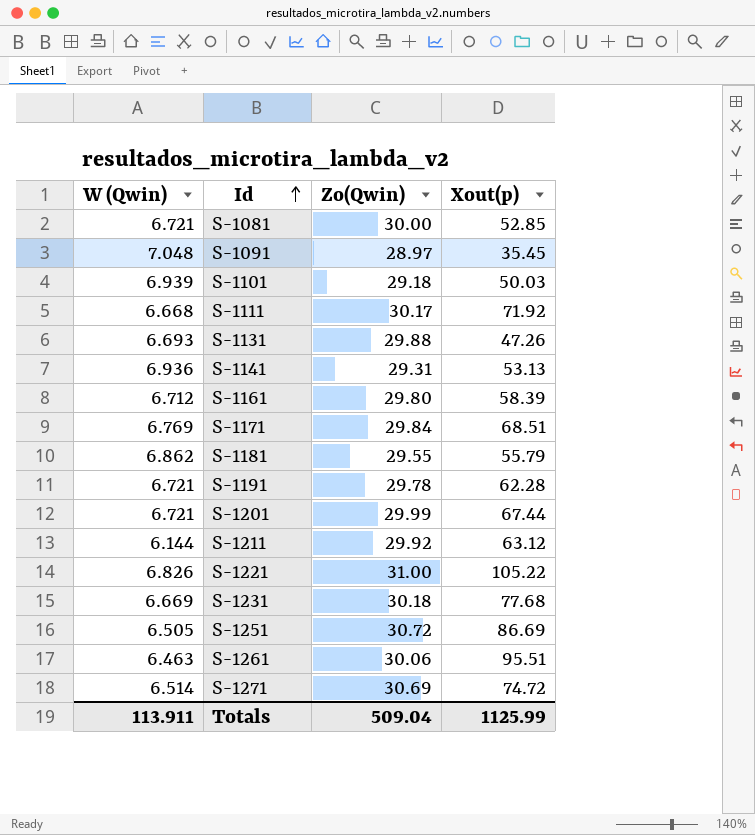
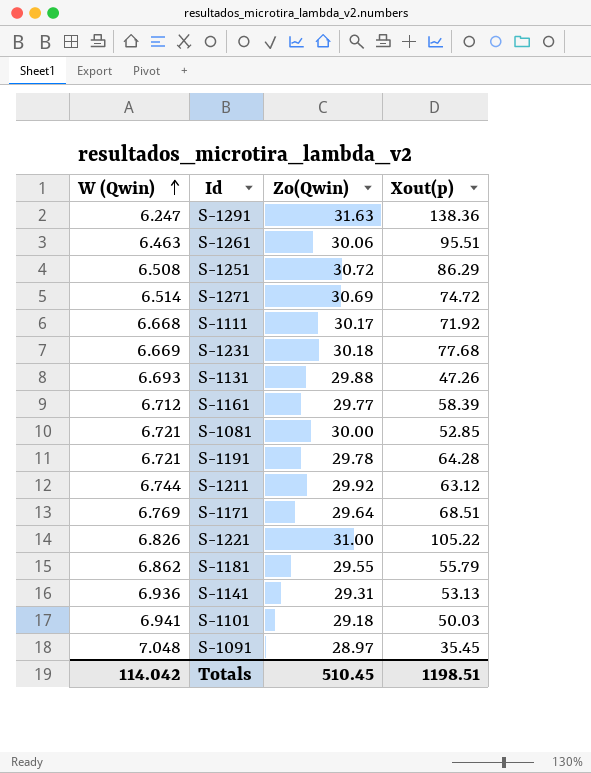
row order: Id ascending -> W (Qwin) ascending
row S-1201: 6.721 | 29.99 | 67.44 -> none
row S-1291: none -> 6.247 | 31.63 | 138.36
S-1251 | W (Qwin): 6.505 -> 6.508
S-1251 | Xout(p): 86.69 -> 86.29
S-1161 | Zo(Qwin): 29.80 -> 29.77
S-1191 | Xout(p): 62.28 -> 64.28
S-1211 | W (Qwin): 6.144 -> 6.744
S-1171 | Zo(Qwin): 29.84 -> 29.64
S-1101 | W (Qwin): 6.939 -> 6.941
Totals | W (Qwin): 113.911 -> 114.042
Totals | Zo(Qwin): 509.04 -> 510.45
Totals | Xout(p): 1125.99 -> 1198.51

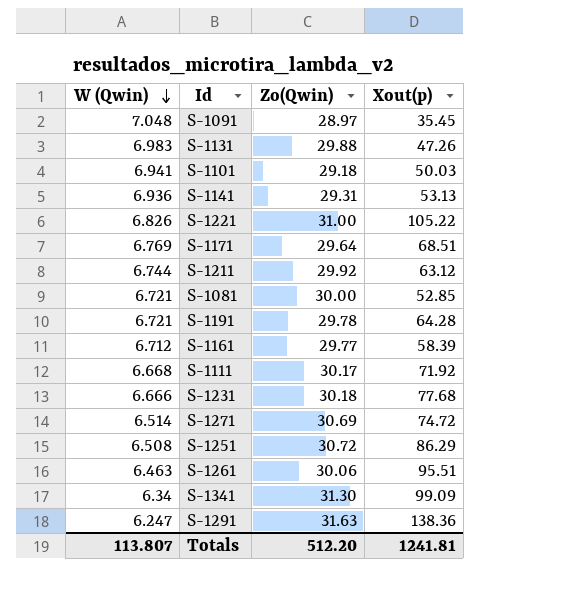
row order: W (Qwin) ascending -> W (Qwin) descending
row S-1181: 6.862 | 29.55 | 55.79 -> none
S-1131 | W (Qwin): 6.693 -> 6.983
S-1231 | W (Qwin): 6.669 -> 6.666
row S-1341: none -> 6.34 | 31.30 | 99.09
Totals | W (Qwin): 114.042 -> 113.807
Totals | Zo(Qwin): 510.45 -> 512.20
Totals | Xout(p): 1198.51 -> 1241.81

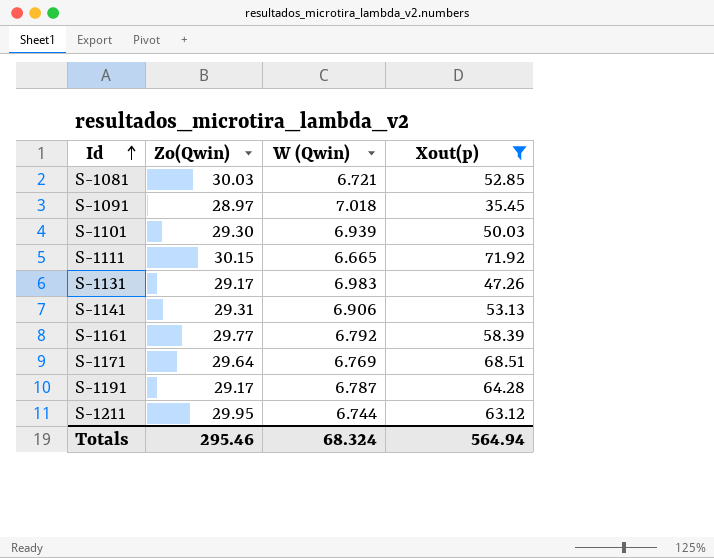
filter: none -> Xout(p) <= 71.92
row order: W (Qwin) descending -> Id ascending
column W (Qwin) | position: 1 -> 3
S-1081 | Zo(Qwin): 30.00 -> 30.03
S-1091 | W (Qwin): 7.048 -> 7.018
S-1101 | Zo(Qwin): 29.18 -> 29.30
S-1101 | W (Qwin): 6.941 -> 6.939
S-1111 | Zo(Qwin): 30.17 -> 30.15
S-1111 | W (Qwin): 6.668 -> 6.665
S-1131 | Zo(Qwin): 29.88 -> 29.17
S-1141 | W (Qwin): 6.936 -> 6.906
S-1161 | W (Qwin): 6.712 -> 6.792
S-1191 | Zo(Qwin): 29.78 -> 29.17
S-1191 | W (Qwin): 6.721 -> 6.787
S-1211 | Zo(Qwin): 29.92 -> 29.95
Totals | Zo(Qwin): 512.20 -> 295.46
Totals | W (Qwin): 113.807 -> 68.324
Totals | Xout(p): 1241.81 -> 564.94

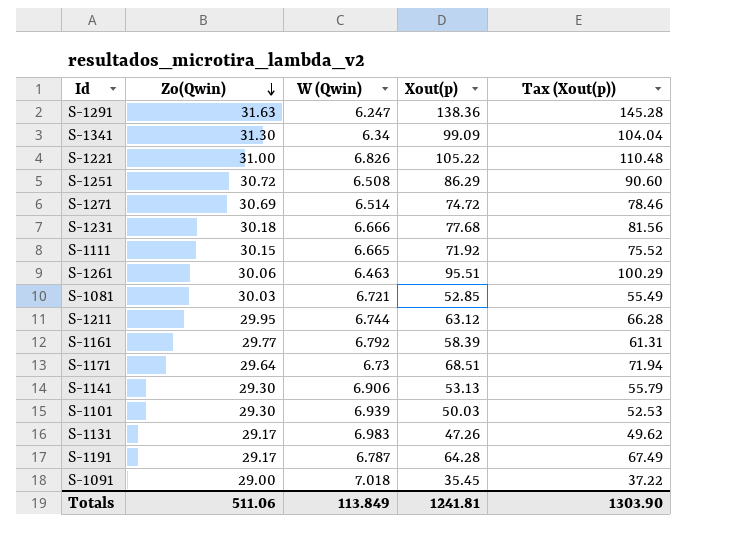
filter: Xout(p) <= 71.92 -> none
row order: Id ascending -> Zo(Qwin) descending
column Tax (Xout(p)) | formula: none -> [Xout(p)] * 1.05
S-1171 | W (Qwin): 6.769 -> 6.73
S-1141 | Zo(Qwin): 29.31 -> 29.30
S-1091 | Zo(Qwin): 28.97 -> 29.00
Totals | Zo(Qwin): 295.46 -> 511.06
Totals | W (Qwin): 68.324 -> 113.849
Totals | Xout(p): 564.94 -> 1241.81

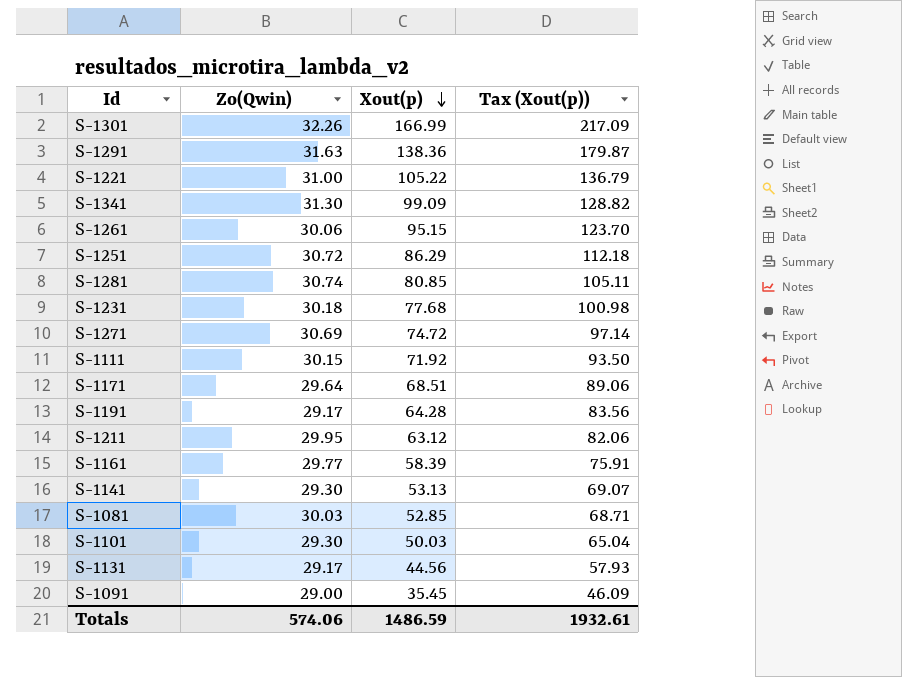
row order: Zo(Qwin) descending -> Xout(p) descending
column W (Qwin) | position: 3 -> none
column Tax (Xout(p)) | formula: [Xout(p)] * 1.05 -> [Xout(p)] * 1.3
row S-1301: none -> 32.26 | 166.99 | 217.09
S-1261 | Xout(p): 95.51 -> 95.15
row S-1281: none -> 30.74 | 80.85 | 105.11
S-1131 | Xout(p): 47.26 -> 44.56
Totals | Zo(Qwin): 511.06 -> 574.06
Totals | Xout(p): 1241.81 -> 1486.59
Totals | Tax (Xout(p)): 1303.90 -> 1932.61

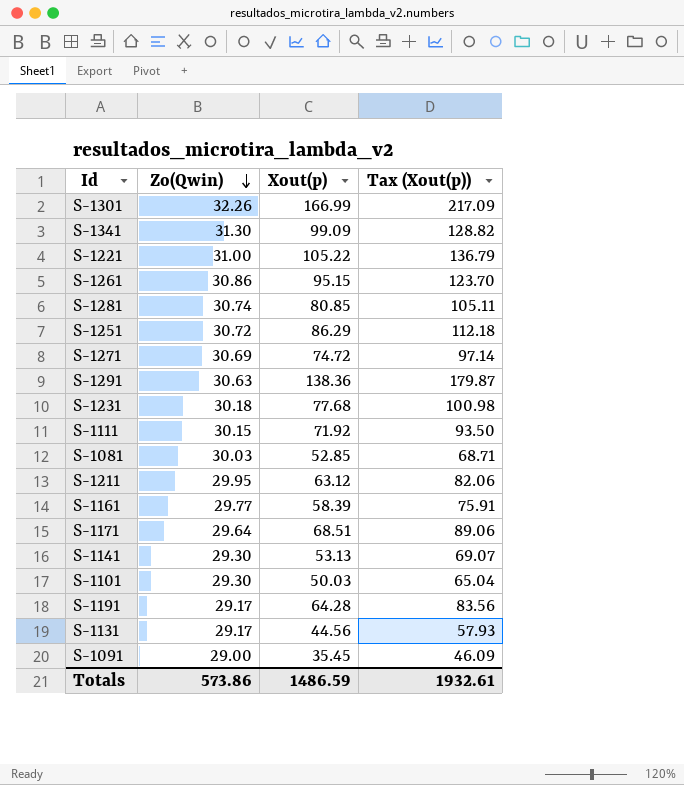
row order: Xout(p) descending -> Zo(Qwin) descending
S-1261 | Zo(Qwin): 30.06 -> 30.86
S-1291 | Zo(Qwin): 31.63 -> 30.63
Totals | Zo(Qwin): 574.06 -> 573.86

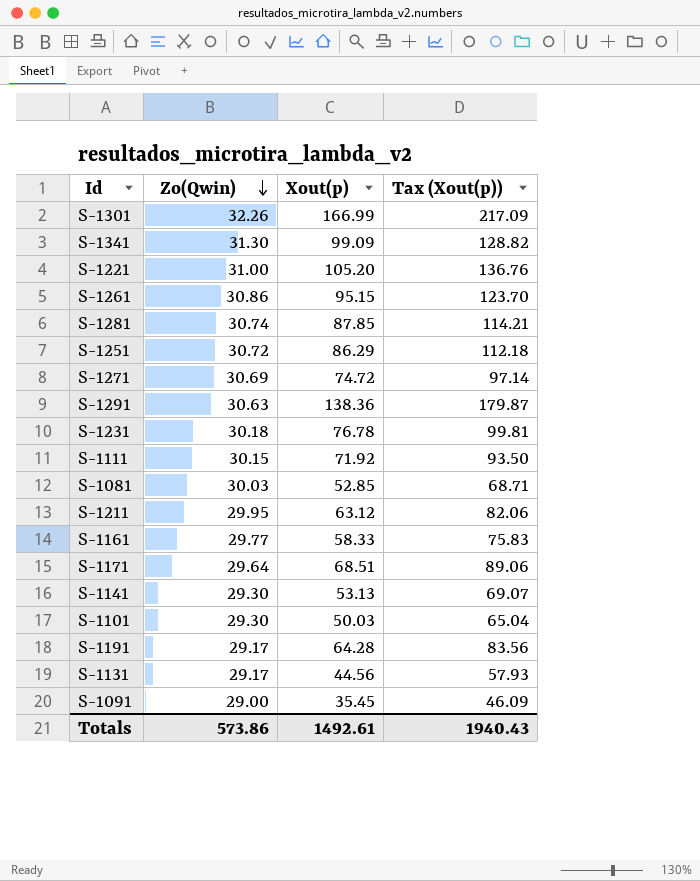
S-1221 | Xout(p): 105.22 -> 105.20
S-1221 | Tax (Xout(p)): 136.79 -> 136.76
S-1281 | Xout(p): 80.85 -> 87.85
S-1281 | Tax (Xout(p)): 105.11 -> 114.21
S-1231 | Xout(p): 77.68 -> 76.78
S-1231 | Tax (Xout(p)): 100.98 -> 99.81
S-1161 | Xout(p): 58.39 -> 58.33
S-1161 | Tax (Xout(p)): 75.91 -> 75.83
Totals | Xout(p): 1486.59 -> 1492.61
Totals | Tax (Xout(p)): 1932.61 -> 1940.43

